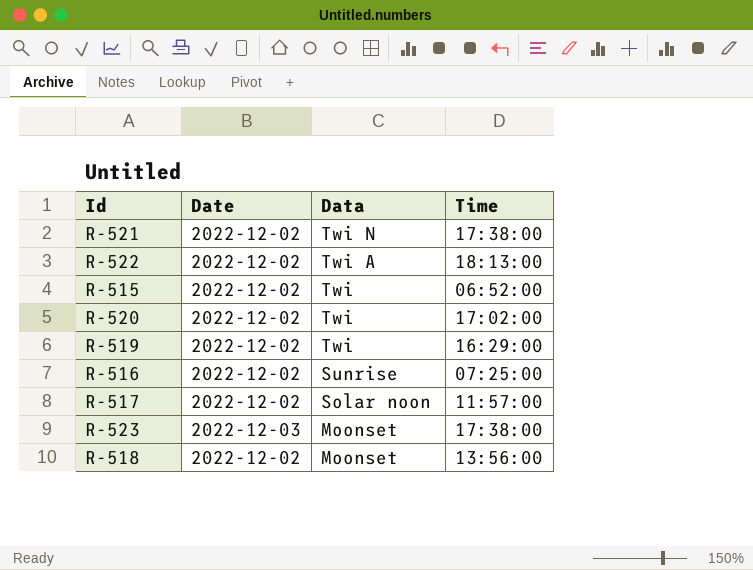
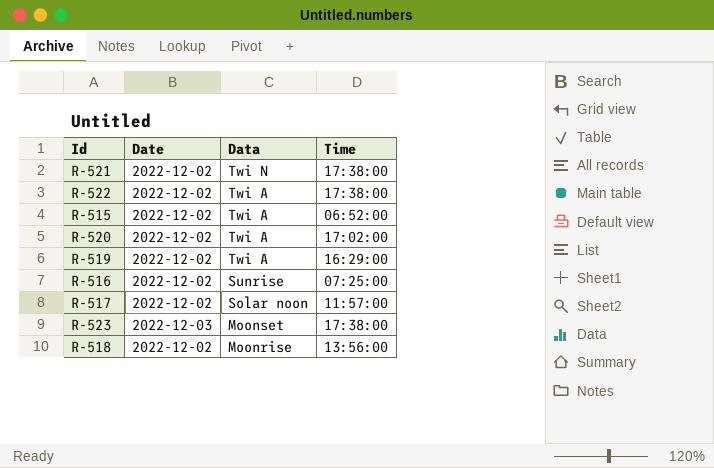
R-522 | Time: 18:13:00 -> 17:38:00
R-515 | Data: Twi -> Twi A
R-520 | Data: Twi -> Twi A
R-519 | Data: Twi -> Twi A
R-518 | Data: Moonset -> Moonrise

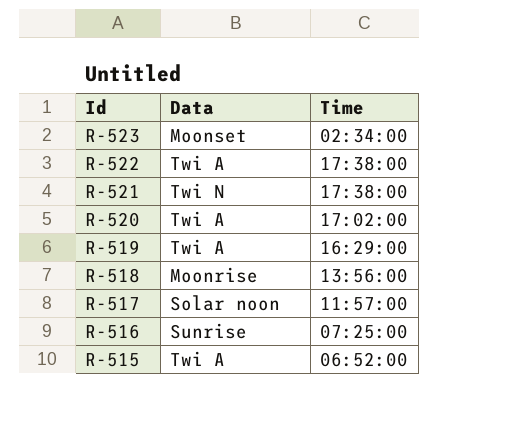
row order: Data descending -> Id descending
column Date | position: 2 -> none
R-523 | Time: 17:38:00 -> 02:34:00

